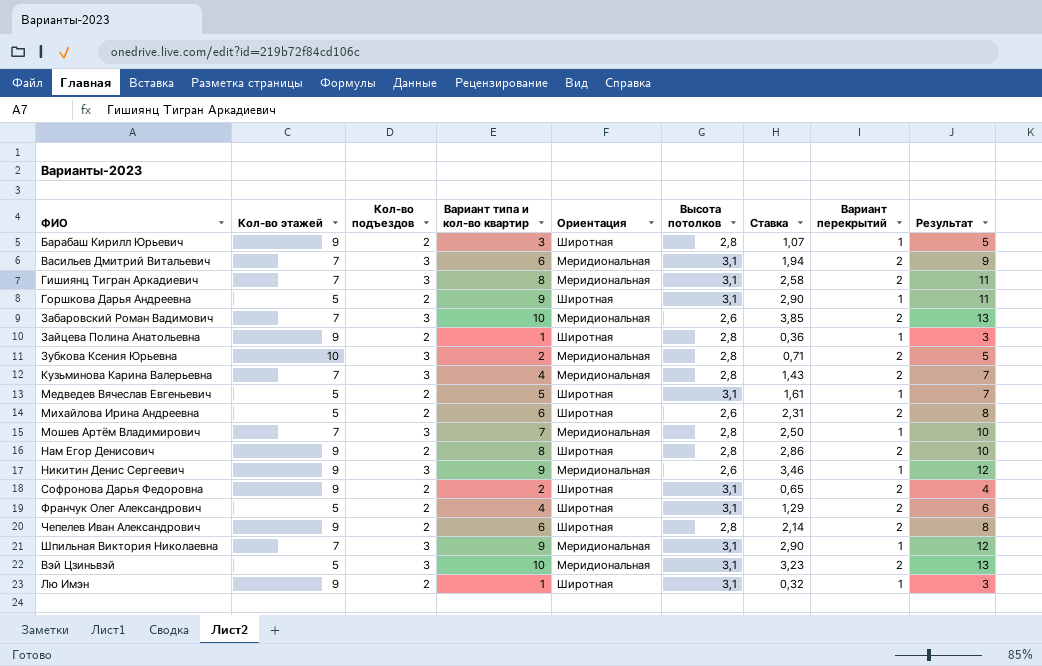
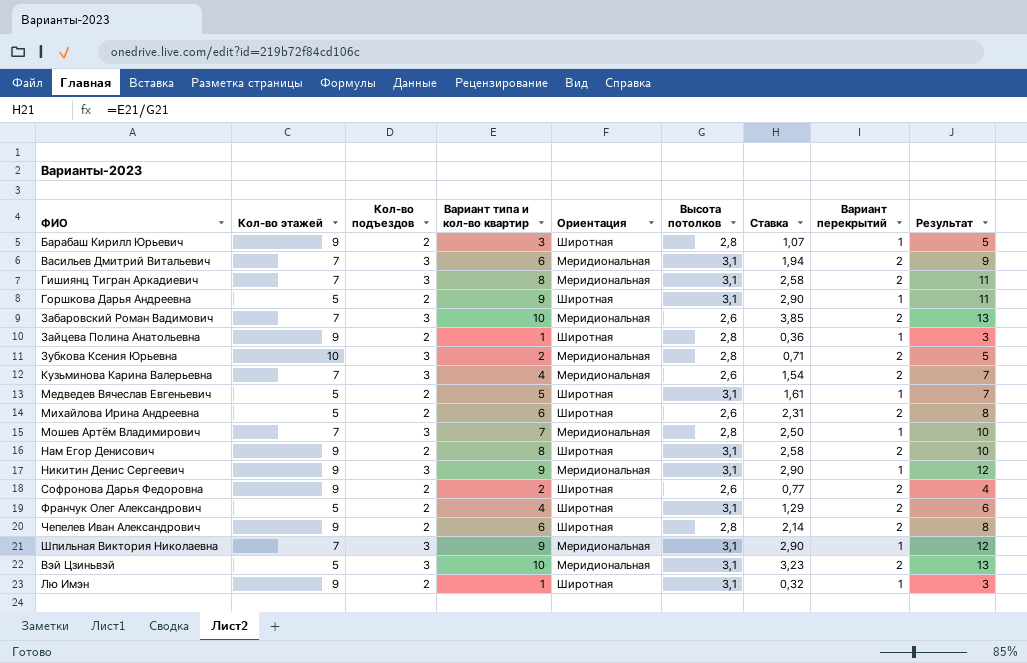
Кузьминова Карина Валерьевна | Высота потолков: 2,8 -> 2,6
Кузьминова Карина Валерьевна | Ставка: 1,43 -> 1,54
Нам Егор Денисович | Высота потолков: 2,8 -> 3,1
Нам Егор Денисович | Ставка: 2,86 -> 2,58
Никитин Денис Сергеевич | Высота потолков: 2,6 -> 3,1
Никитин Денис Сергеевич | Ставка: 3,46 -> 2,90
Софронова Дарья Федоровна | Высота потолков: 3,1 -> 2,6
Софронова Дарья Федоровна | Ставка: 0,65 -> 0,77

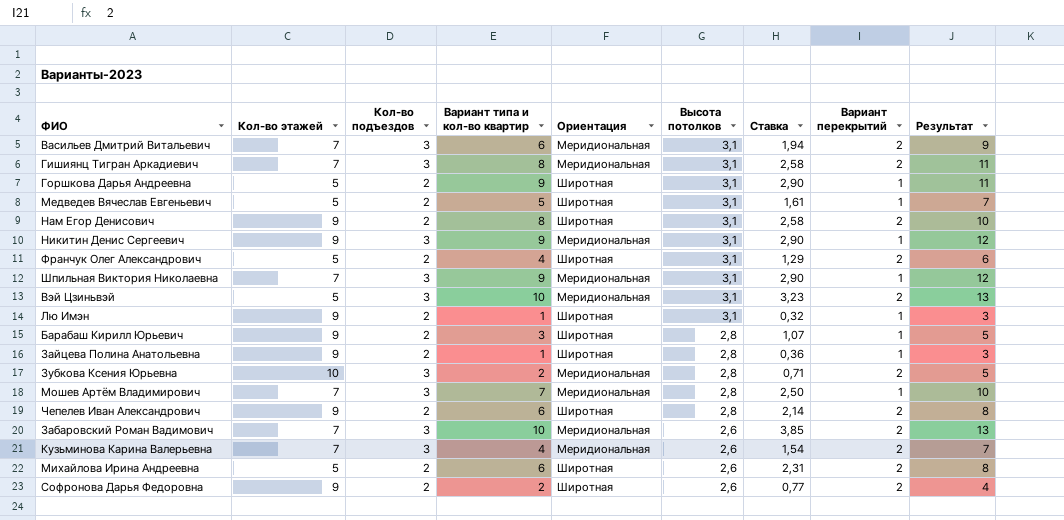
row order: none -> Высота потолков descending

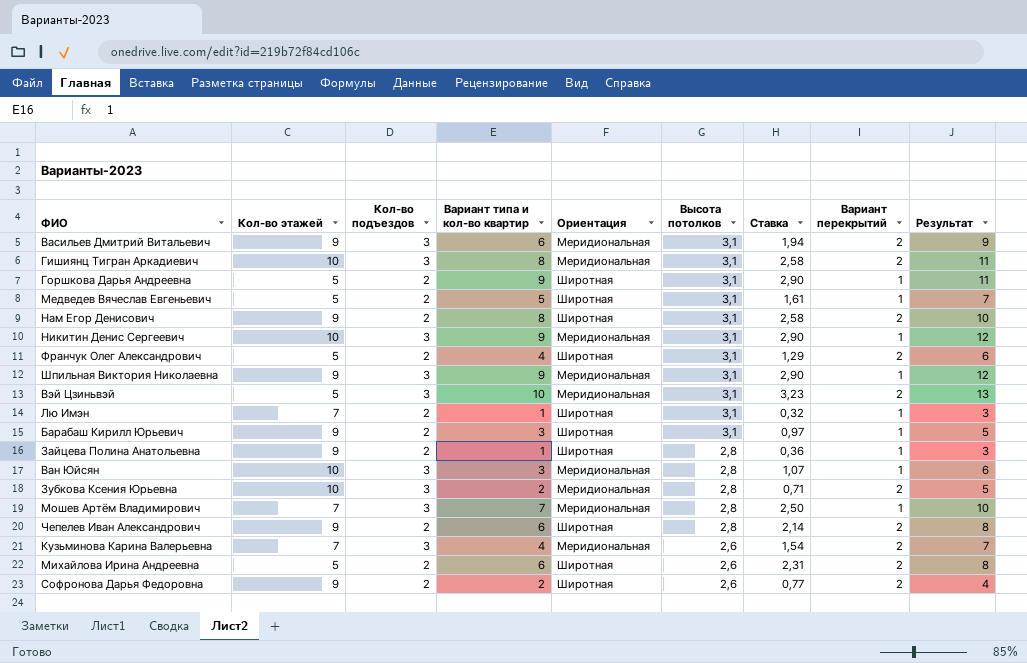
row Забаровский Роман Вадимович: 7 | 3 | 10 | Меридиональная | 2,6 | 3,85 | 2 | 13 -> none
Васильев Дмитрий Витальевич | Кол-во этажей: 7 -> 9
Гишиянц Тигран Аркадиевич | Кол-во этажей: 7 -> 10
Никитин Денис Сергеевич | Кол-во этажей: 9 -> 10
Шпильная Виктория Николаевна | Кол-во этажей: 7 -> 9
Лю Имэн | Кол-во этажей: 9 -> 7
Барабаш Кирилл Юрьевич | Высота потолков: 2,8 -> 3,1
Барабаш Кирилл Юрьевич | Ставка: 1,07 -> 0,97
row Ван Юйсян: none -> 10 | 3 | 3 | Меридиональная | 2,8 | 1,07 | 1 | 6

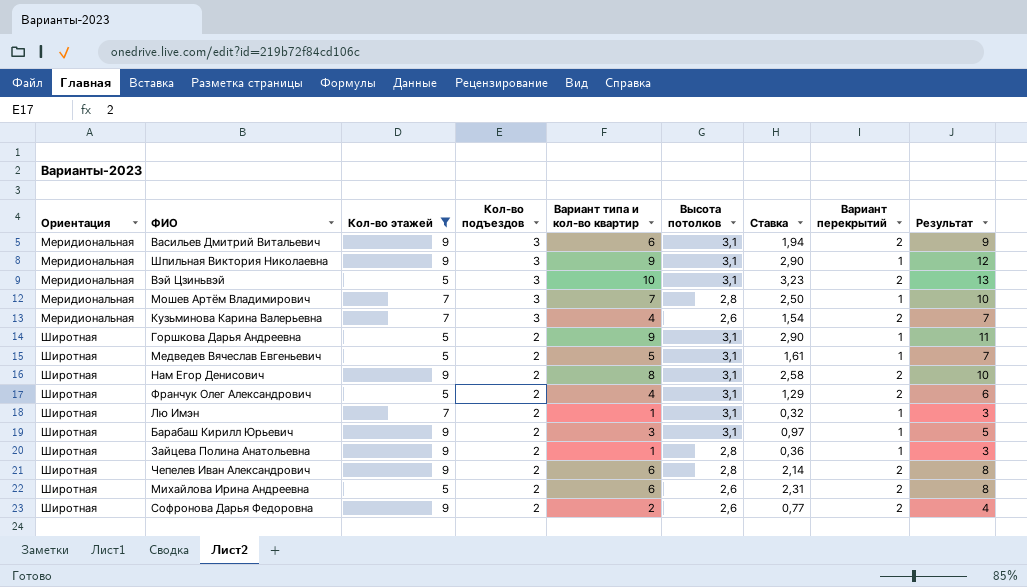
filter: none -> Кол-во этажей != 10
row order: Высота потолков descending -> Ориентация ascending
column Ориентация | position: 5 -> 1

